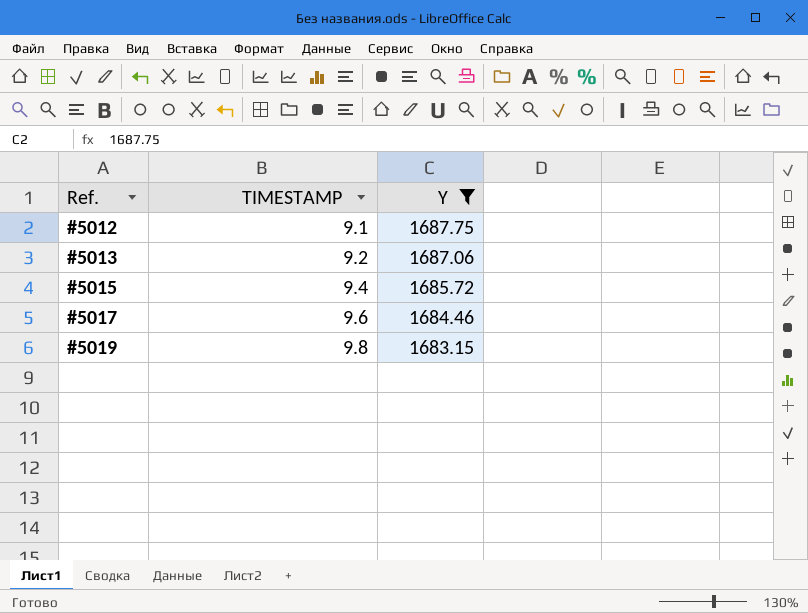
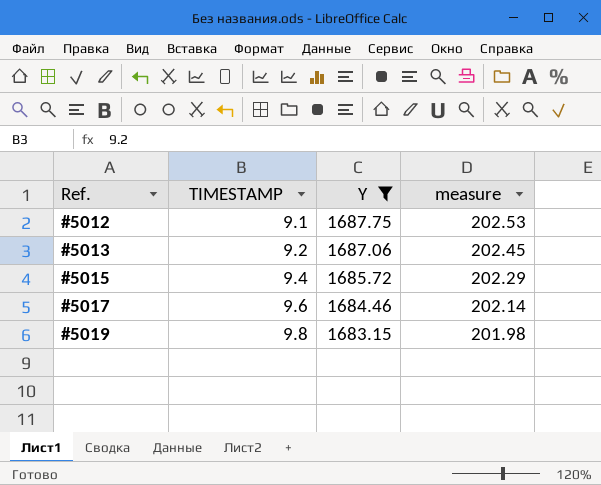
column measure | formula: none -> [Y] * 0.12

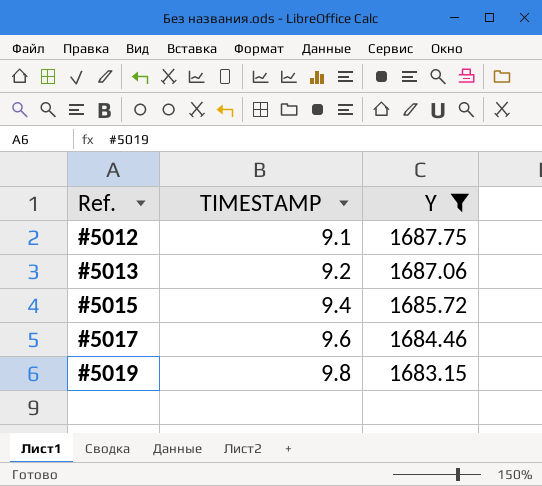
column measure | formula: [Y] * 0.12 -> none

